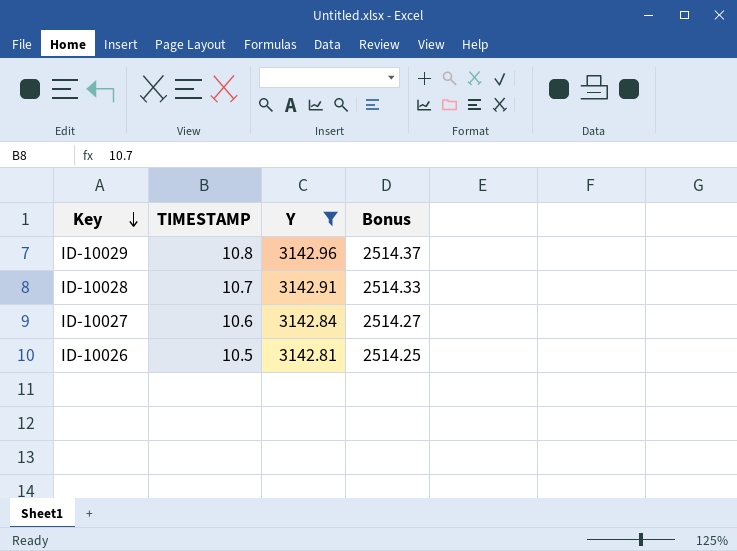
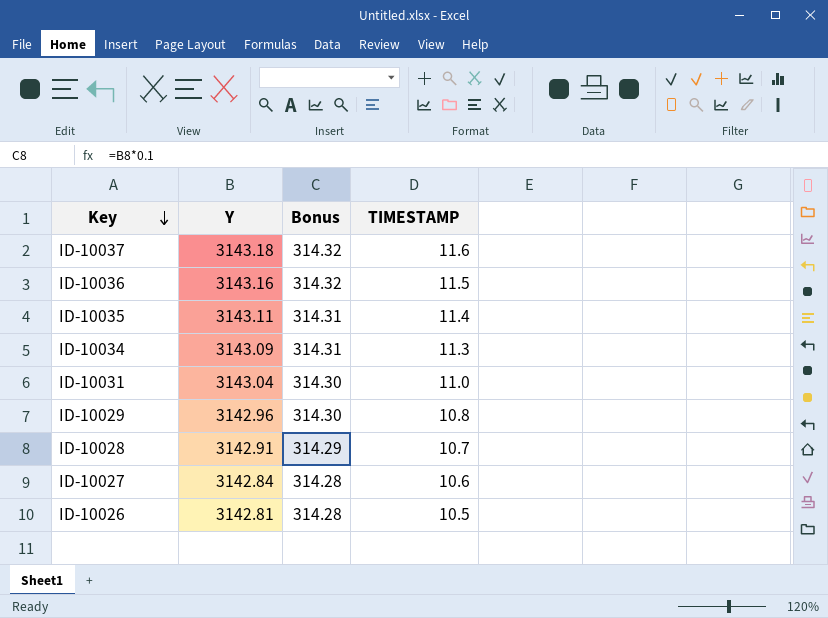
filter: Y <= 3142.96 -> none
column Bonus | formula: [Y] * 0.8 -> [Y] * 0.1
column TIMESTAMP | position: 2 -> 4

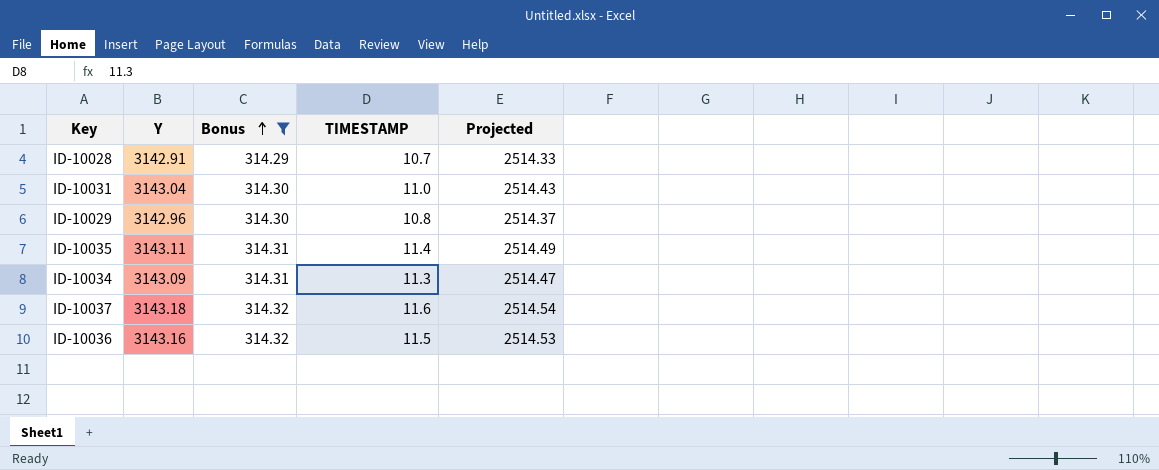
filter: none -> Bonus != 314.28
row order: Key descending -> Bonus ascending
column Projected | formula: none -> [Y] * 0.8

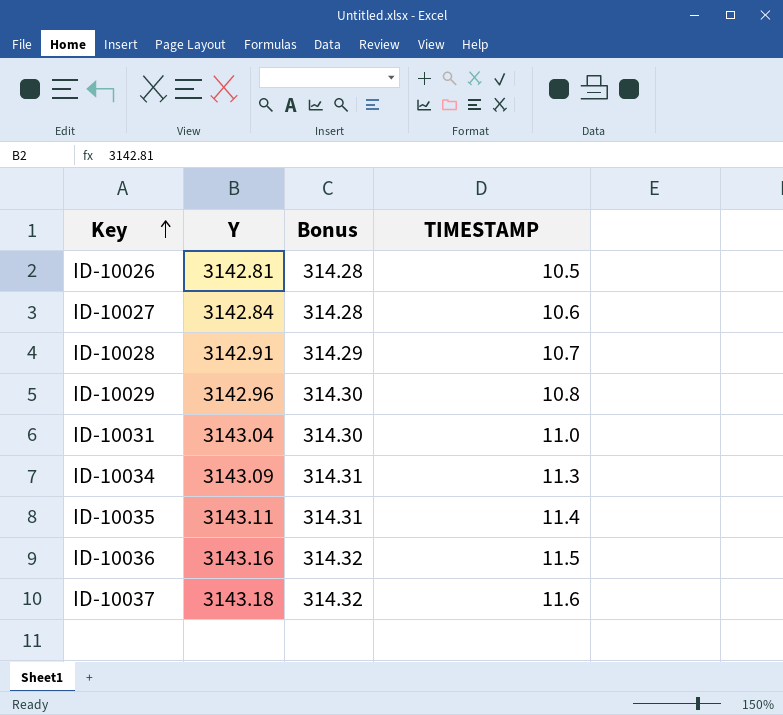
filter: Bonus != 314.28 -> none
row order: Bonus ascending -> Key ascending
column Projected | formula: [Y] * 0.8 -> none

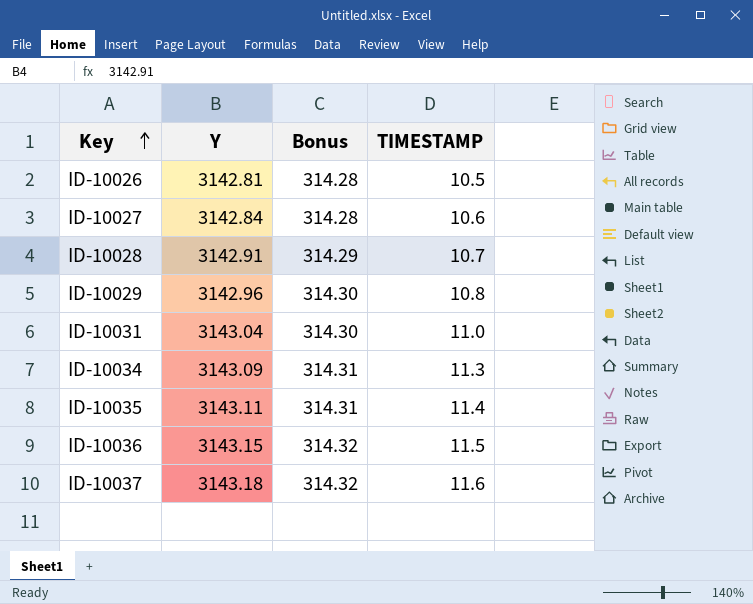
ID-10036 | Y: 3143.16 -> 3143.15

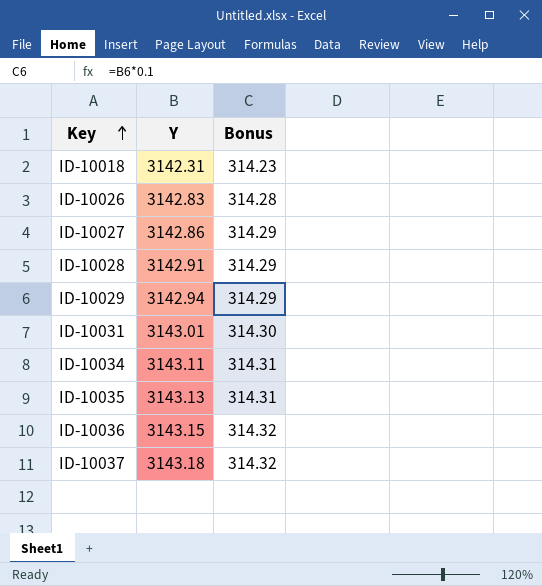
column TIMESTAMP | position: 4 -> none
row ID-10018: none -> 3142.31 | 314.23
ID-10026 | Y: 3142.81 -> 3142.83
ID-10027 | Y: 3142.84 -> 3142.86
ID-10027 | Bonus: 314.28 -> 314.29
ID-10029 | Y: 3142.96 -> 3142.94
ID-10029 | Bonus: 314.30 -> 314.29
ID-10031 | Y: 3143.04 -> 3143.01
ID-10034 | Y: 3143.09 -> 3143.11
ID-10035 | Y: 3143.11 -> 3143.13

